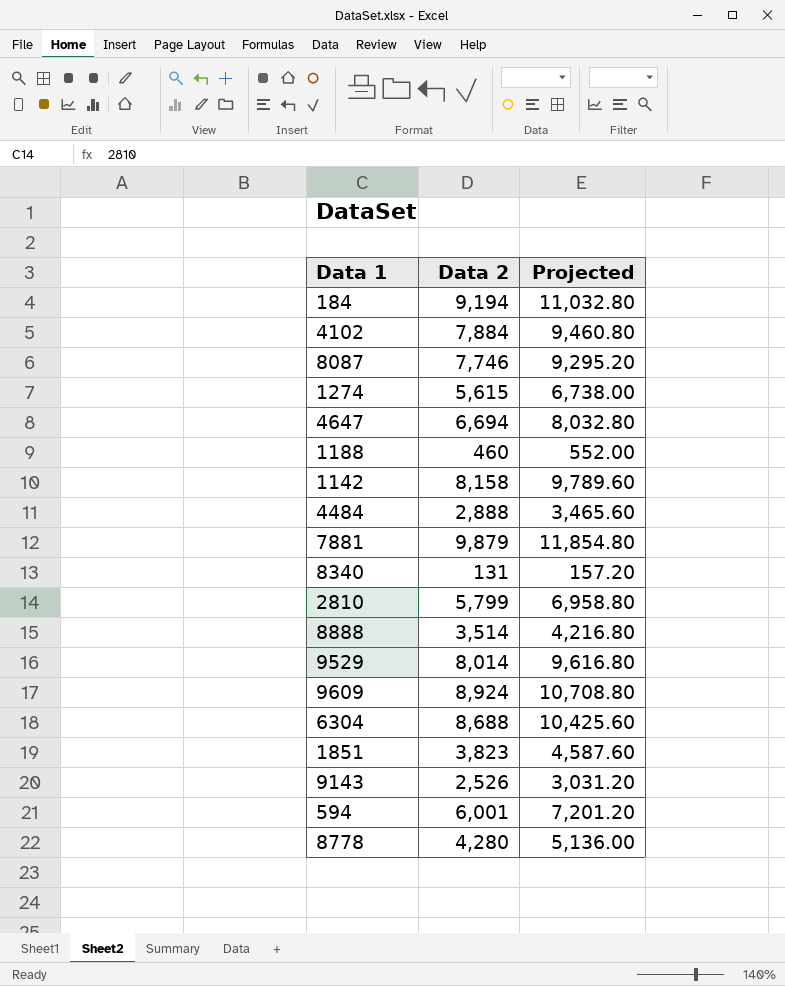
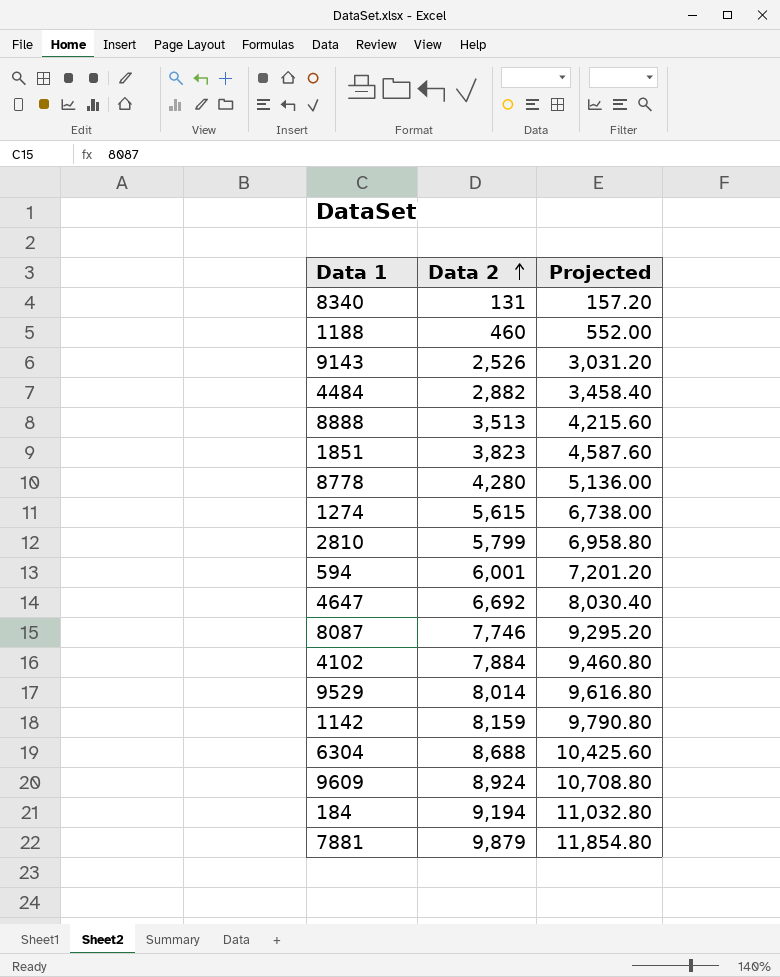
row order: none -> Data 2 ascending
4484 | Data 2: 2,888 -> 2,882
4484 | Projected: 3,465.60 -> 3,458.40
8888 | Data 2: 3,514 -> 3,513
8888 | Projected: 4,216.80 -> 4,215.60
4647 | Data 2: 6,694 -> 6,692
4647 | Projected: 8,032.80 -> 8,030.40
1142 | Data 2: 8,158 -> 8,159
1142 | Projected: 9,789.60 -> 9,790.80

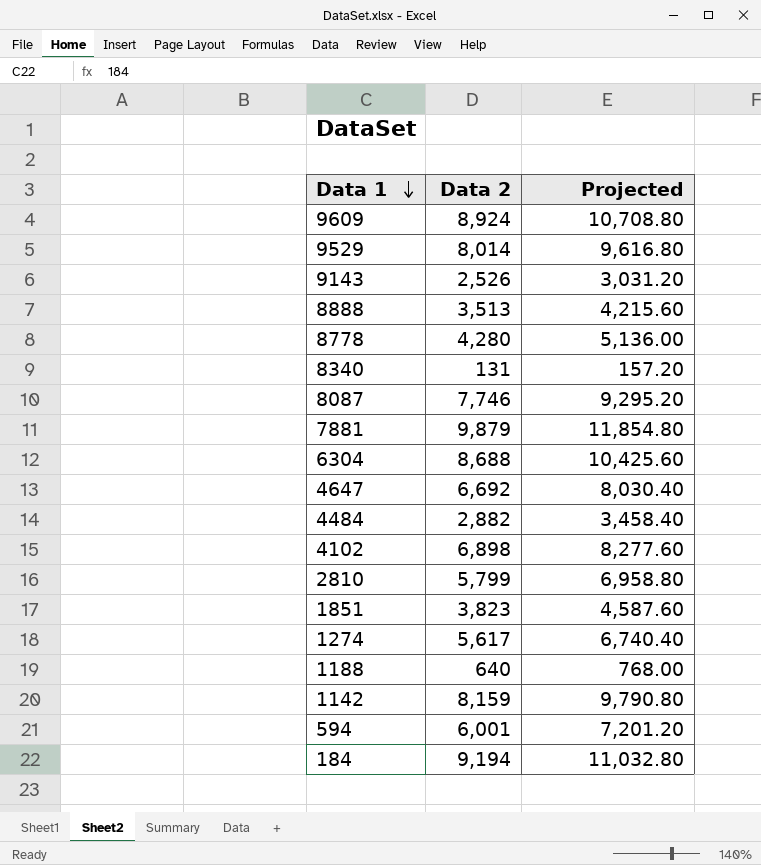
row order: Data 2 ascending -> Data 1 descending
4102 | Data 2: 7,884 -> 6,898
4102 | Projected: 9,460.80 -> 8,277.60
1274 | Data 2: 5,615 -> 5,617
1274 | Projected: 6,738.00 -> 6,740.40
1188 | Data 2: 460 -> 640
1188 | Projected: 552.00 -> 768.00

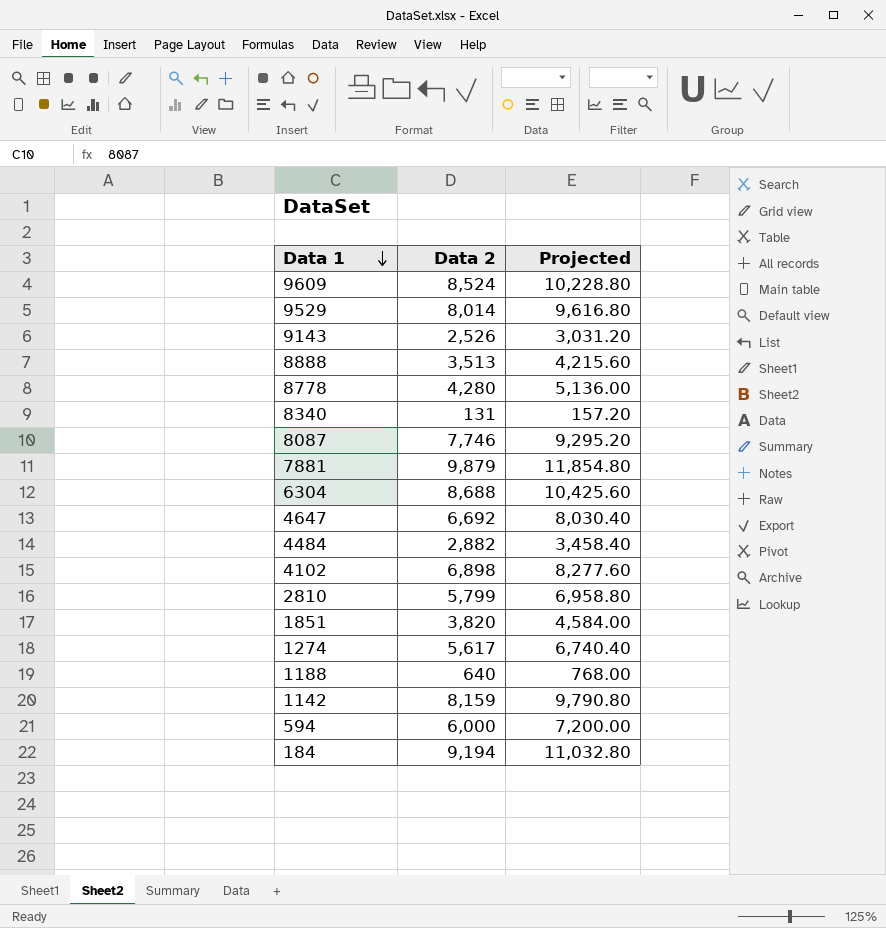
9609 | Data 2: 8,924 -> 8,524
9609 | Projected: 10,708.80 -> 10,228.80
1851 | Data 2: 3,823 -> 3,820
1851 | Projected: 4,587.60 -> 4,584.00
594 | Data 2: 6,001 -> 6,000
594 | Projected: 7,201.20 -> 7,200.00

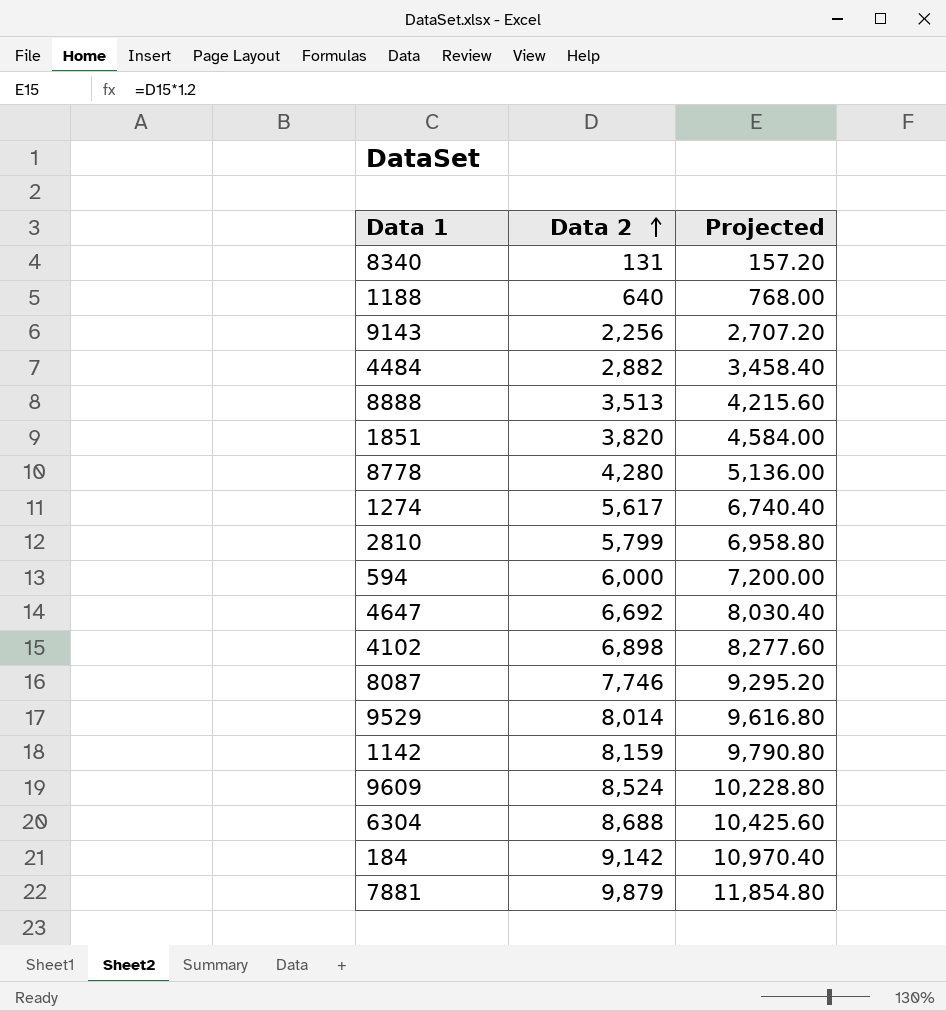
row order: Data 1 descending -> Data 2 ascending
9143 | Data 2: 2,526 -> 2,256
9143 | Projected: 3,031.20 -> 2,707.20
184 | Data 2: 9,194 -> 9,142
184 | Projected: 11,032.80 -> 10,970.40

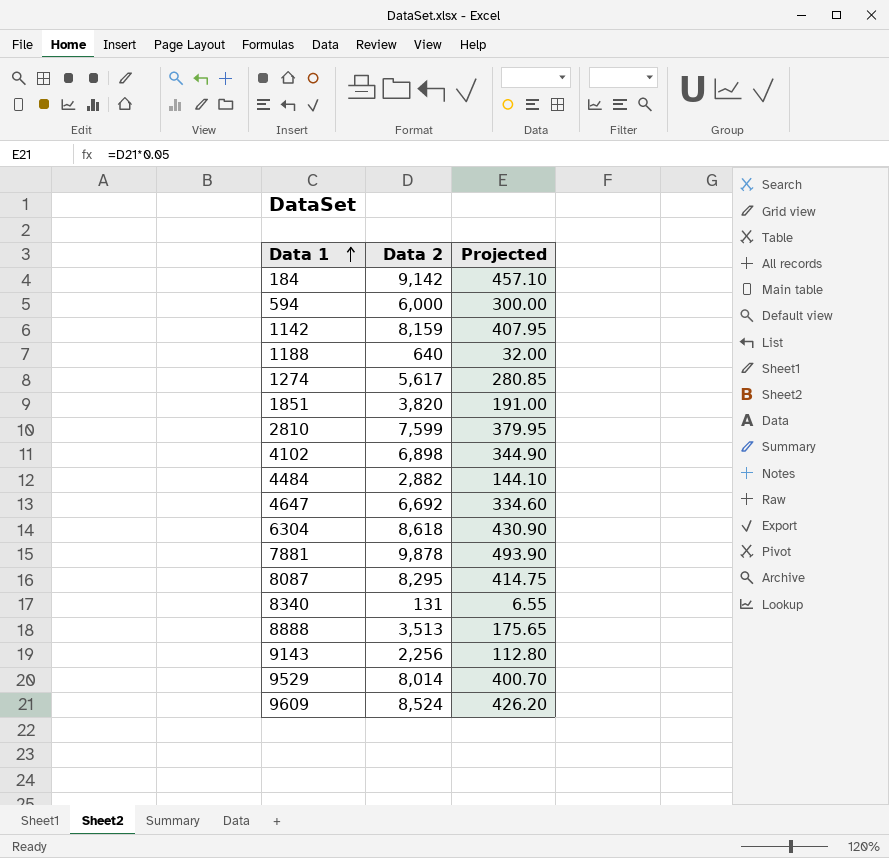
row order: Data 2 ascending -> Data 1 ascending
column Projected | formula: [Data 2] * 1.2 -> [Data 2] * 0.05
row 8778: 4,280 | 5,136.00 -> none
2810 | Data 2: 5,799 -> 7,599
6304 | Data 2: 8,688 -> 8,618
7881 | Data 2: 9,879 -> 9,878
8087 | Data 2: 7,746 -> 8,295

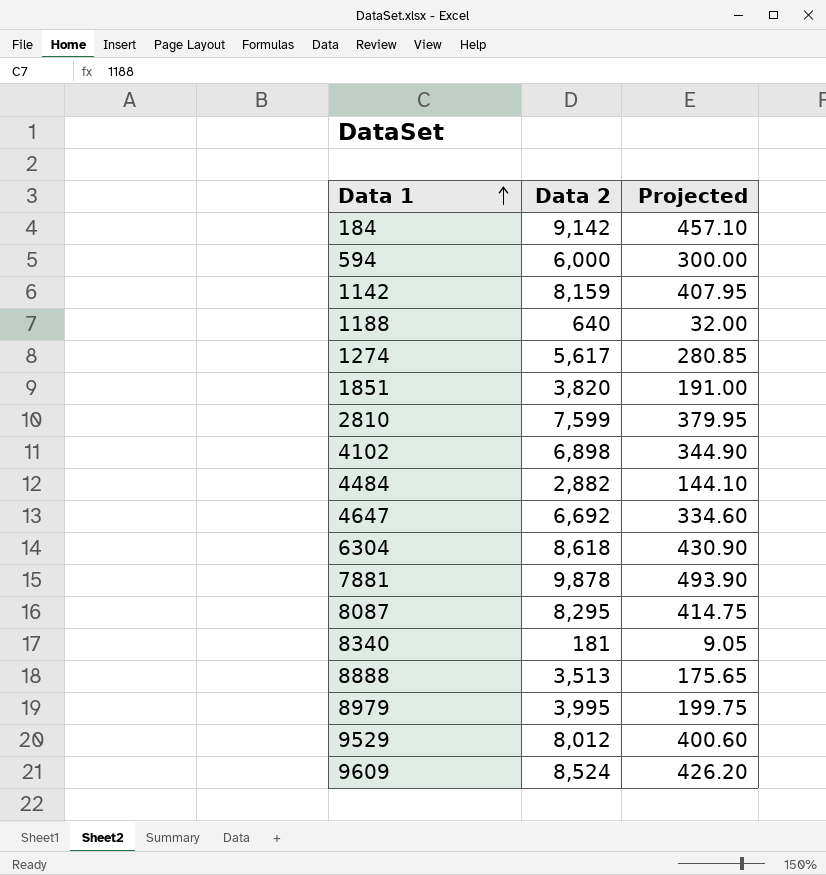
row 9143: 2,256 | 112.80 -> none
8340 | Data 2: 131 -> 181
8340 | Projected: 6.55 -> 9.05
row 8979: none -> 3,995 | 199.75
9529 | Data 2: 8,014 -> 8,012
9529 | Projected: 400.70 -> 400.60

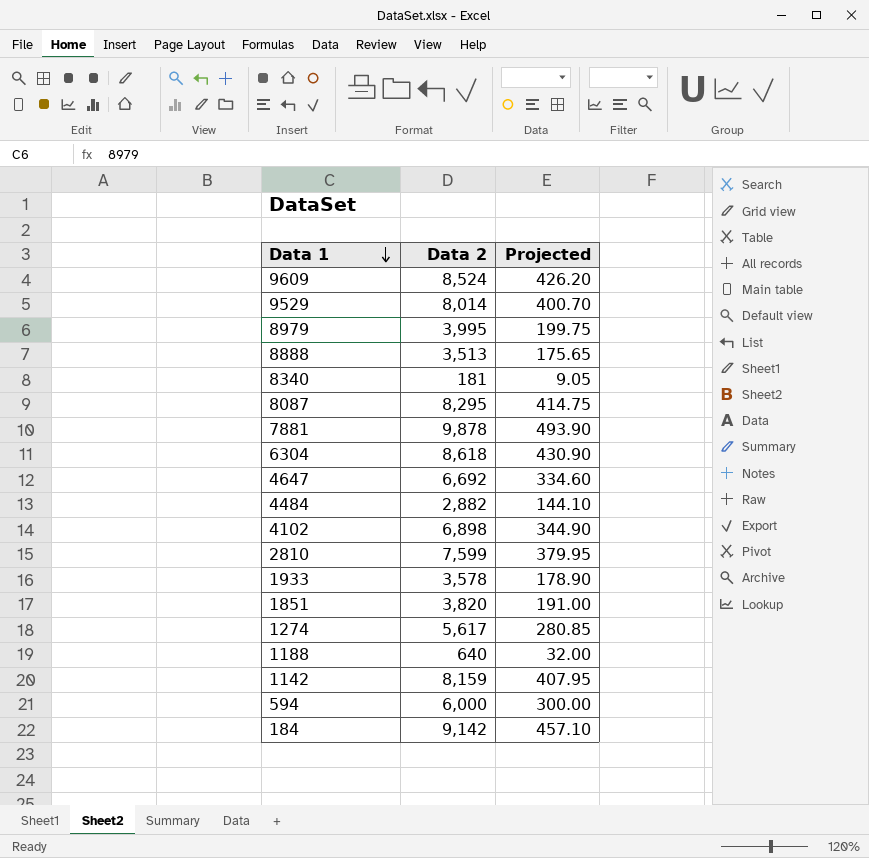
row order: Data 1 ascending -> Data 1 descending
9529 | Data 2: 8,012 -> 8,014
9529 | Projected: 400.60 -> 400.70
row 1933: none -> 3,578 | 178.90

